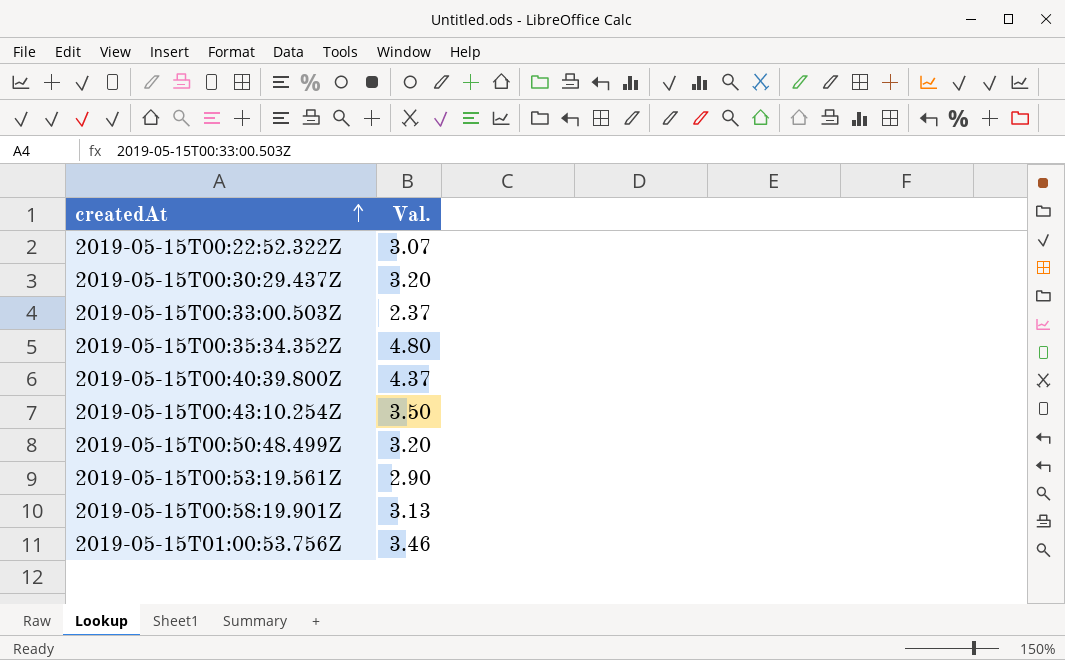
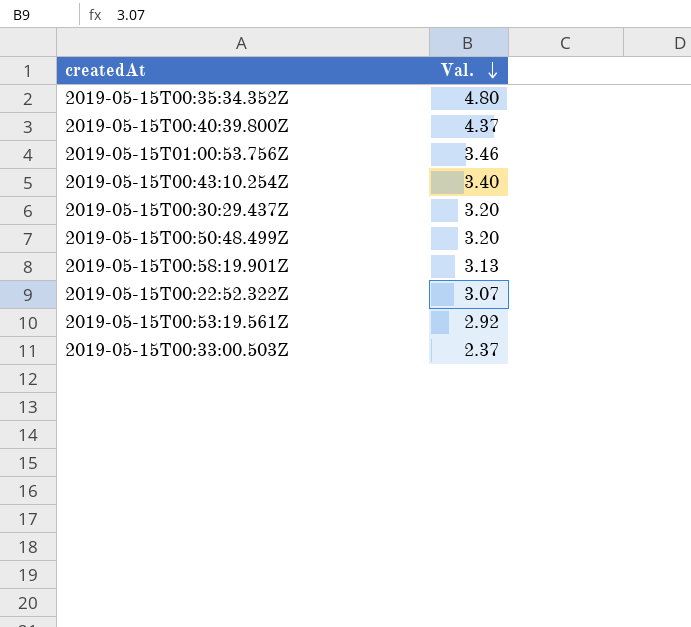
row order: createdAt ascending -> Val. descending
2019-05-15T00:43:10.254Z | Val.: 3.50 -> 3.40
2019-05-15T00:53:19.561Z | Val.: 2.90 -> 2.92

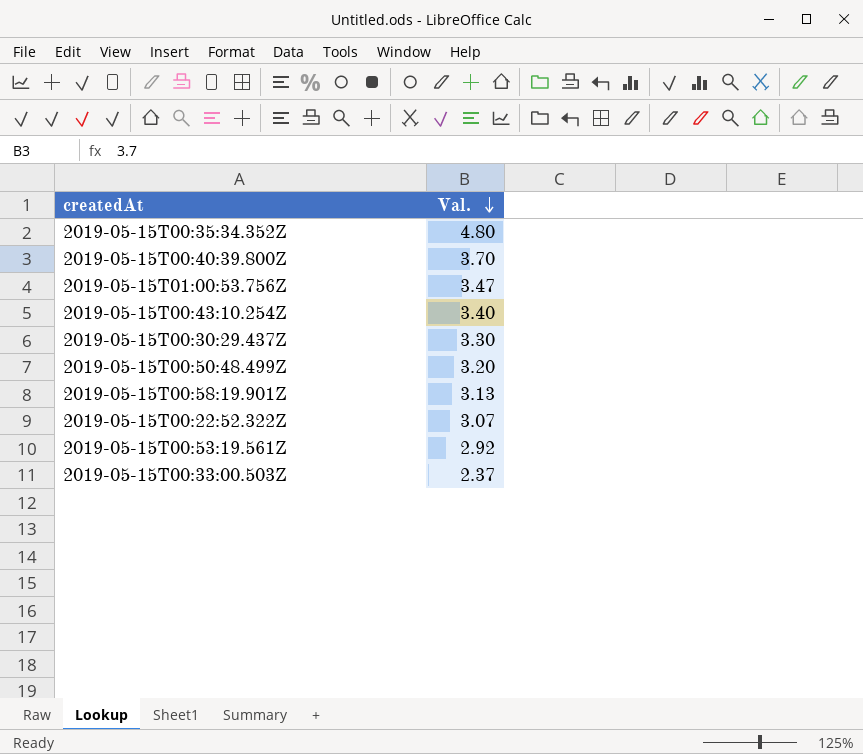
2019-05-15T00:40:39.800Z | Val.: 4.37 -> 3.70
2019-05-15T01:00:53.756Z | Val.: 3.46 -> 3.47
2019-05-15T00:30:29.437Z | Val.: 3.20 -> 3.30

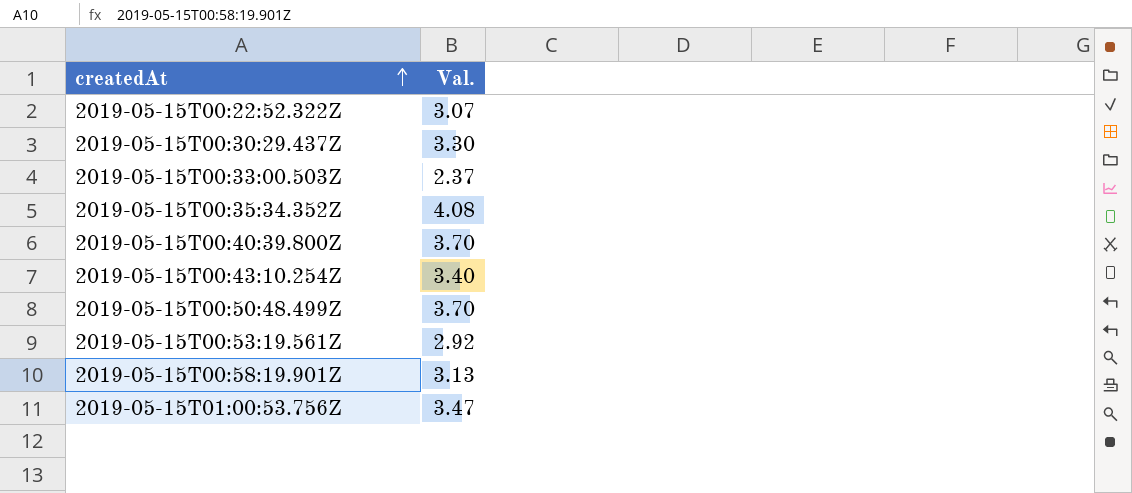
row order: Val. descending -> createdAt ascending
2019-05-15T00:35:34.352Z | Val.: 4.80 -> 4.08
2019-05-15T00:50:48.499Z | Val.: 3.20 -> 3.70

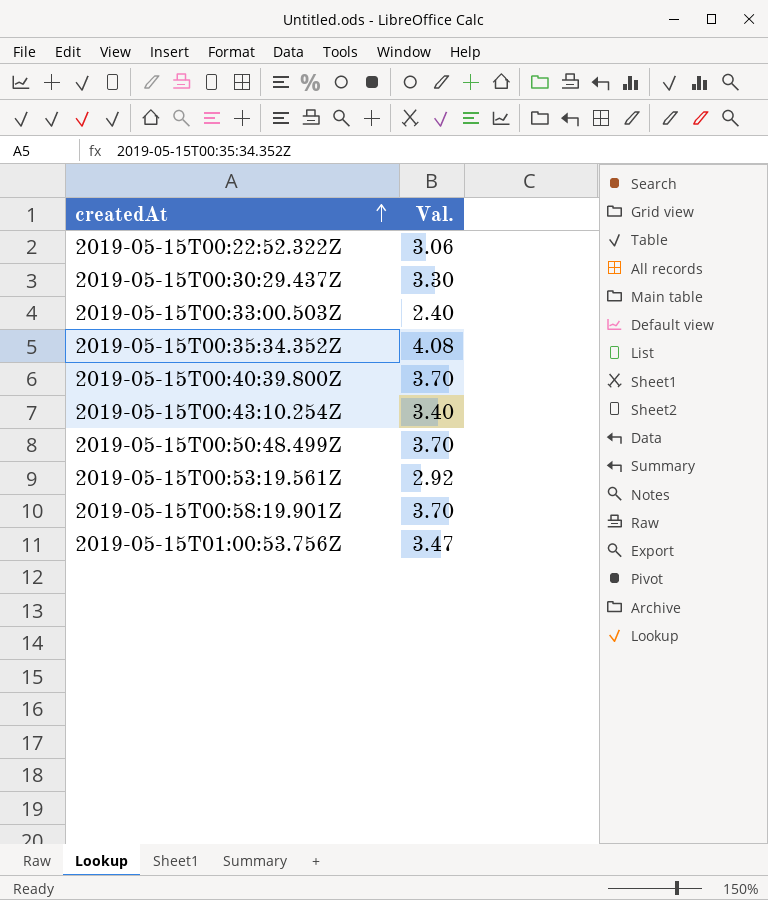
2019-05-15T00:22:52.322Z | Val.: 3.07 -> 3.06
2019-05-15T00:33:00.503Z | Val.: 2.37 -> 2.40
2019-05-15T00:58:19.901Z | Val.: 3.13 -> 3.70

